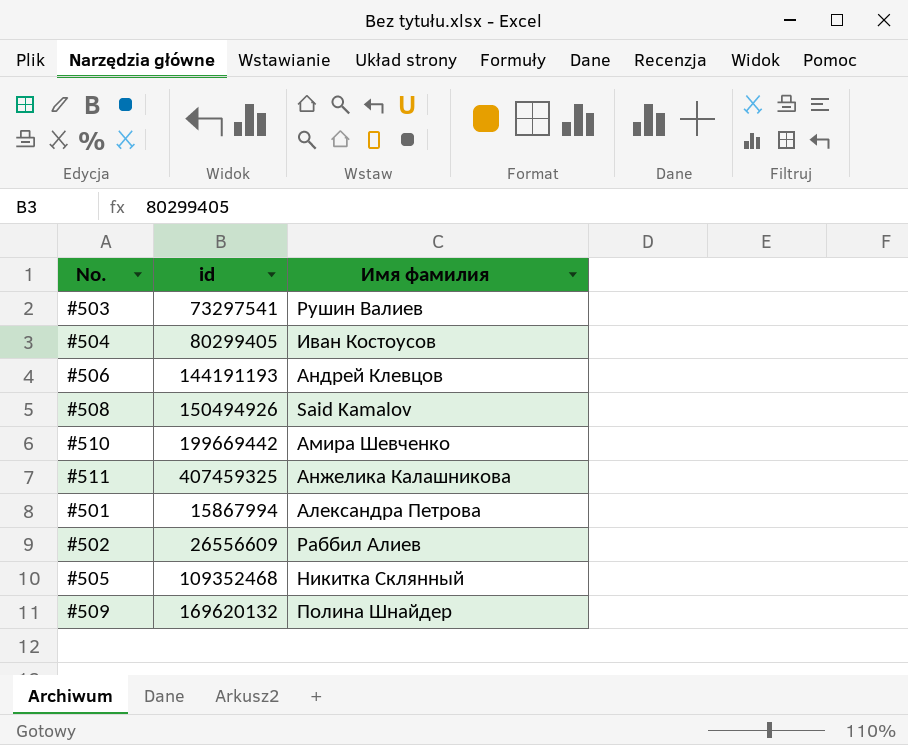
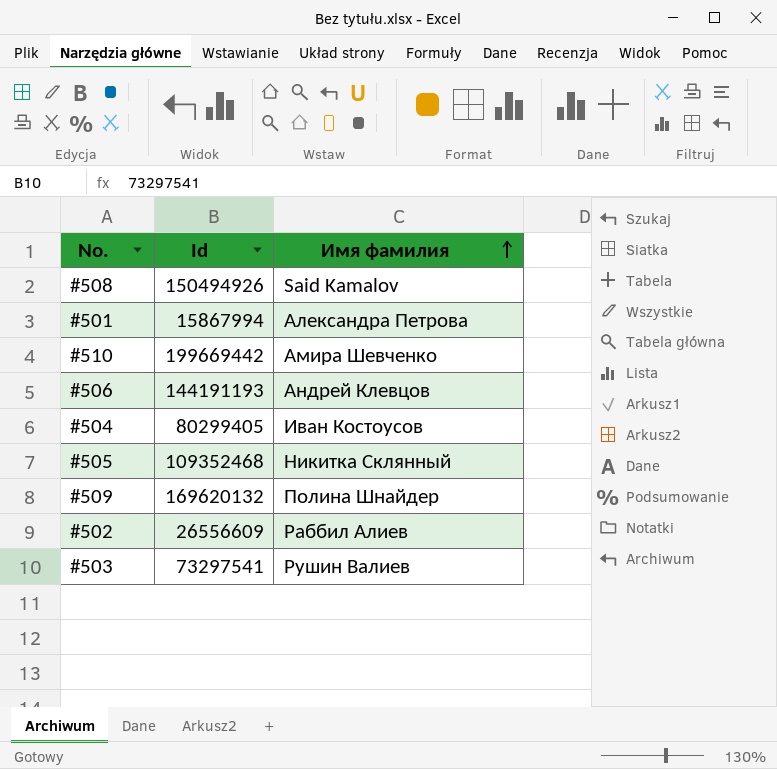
row order: none -> Имя фамилия ascending
column name: id -> Id
row #511: 407459325 | Анжелика Калашникова -> none

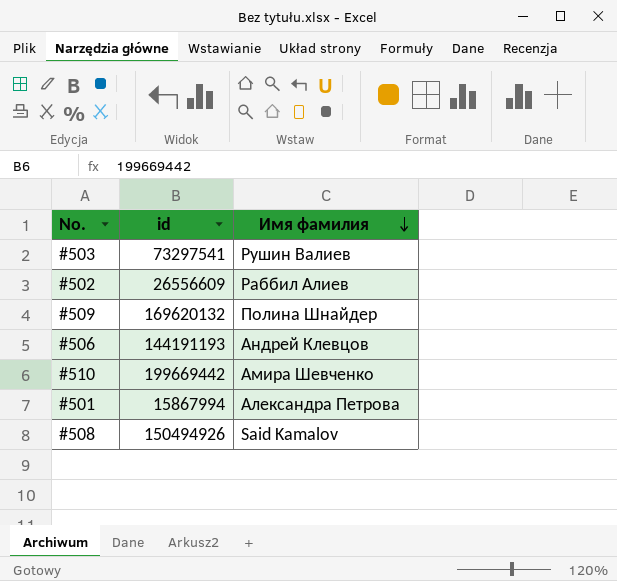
row order: Имя фамилия ascending -> Имя фамилия descending
column name: Id -> id
row #504: 80299405 | Иван Костоусов -> none
row #505: 109352468 | Никитка Склянный -> none

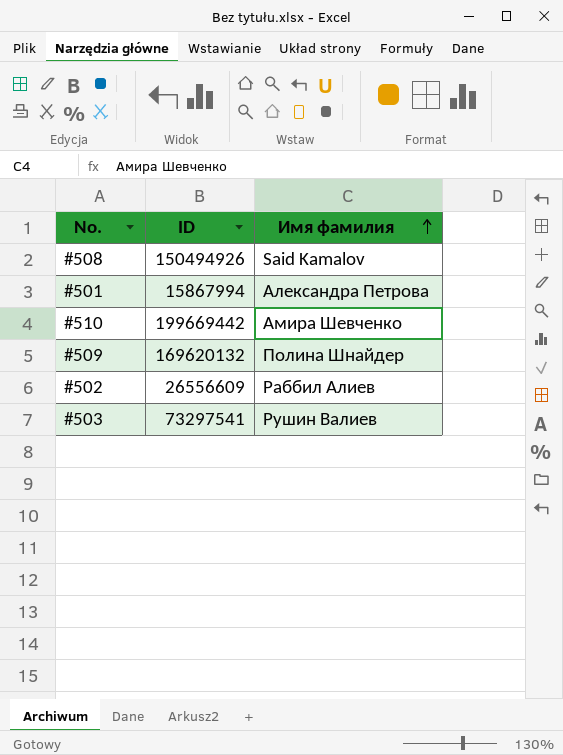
row order: Имя фамилия descending -> Имя фамилия ascending
column name: id -> ID
row #506: 144191193 | Андрей Клевцов -> none

